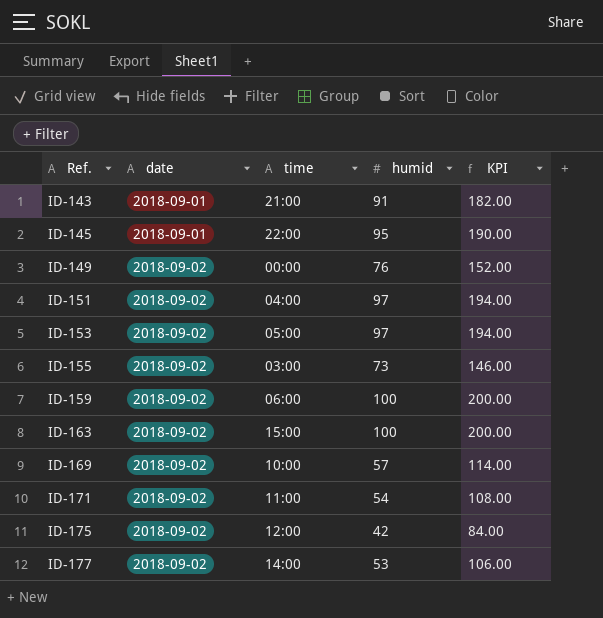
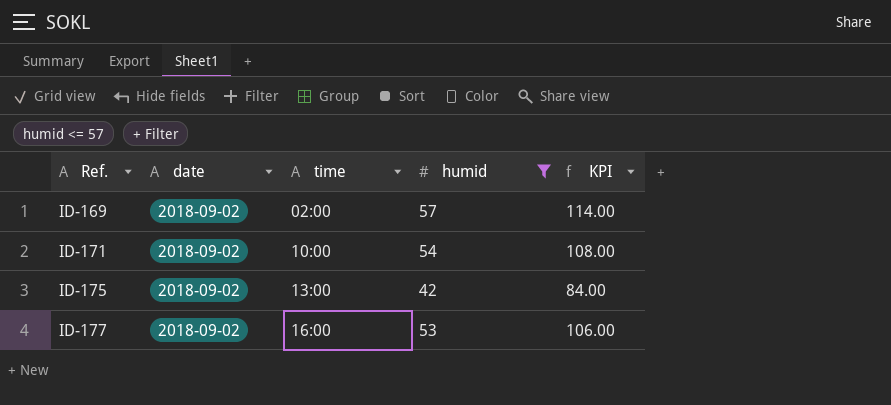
filter: none -> humid <= 57
ID-169 | time: 10:00 -> 02:00
ID-171 | time: 11:00 -> 10:00
ID-175 | time: 12:00 -> 13:00
ID-177 | time: 14:00 -> 16:00

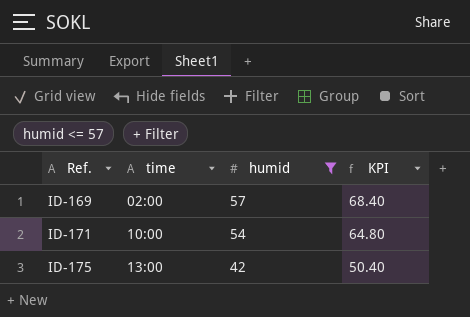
column date | position: 2 -> none
column KPI | formula: [humid] * 2 -> [humid] * 1.2
row ID-177: 2018-09-02 | 16:00 | 53 | 106.00 -> none

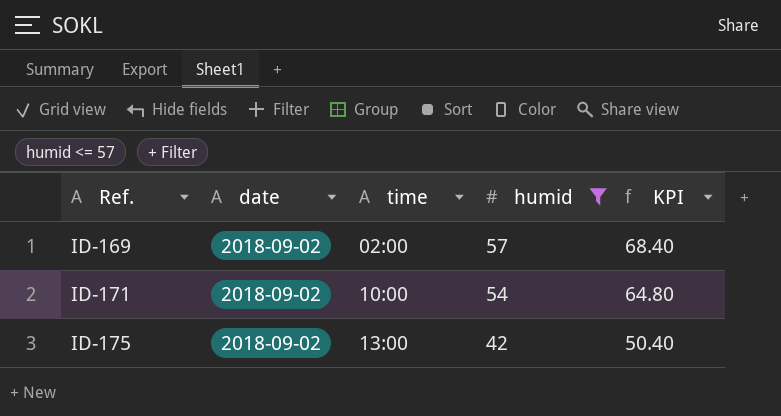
column date | position: none -> 2

